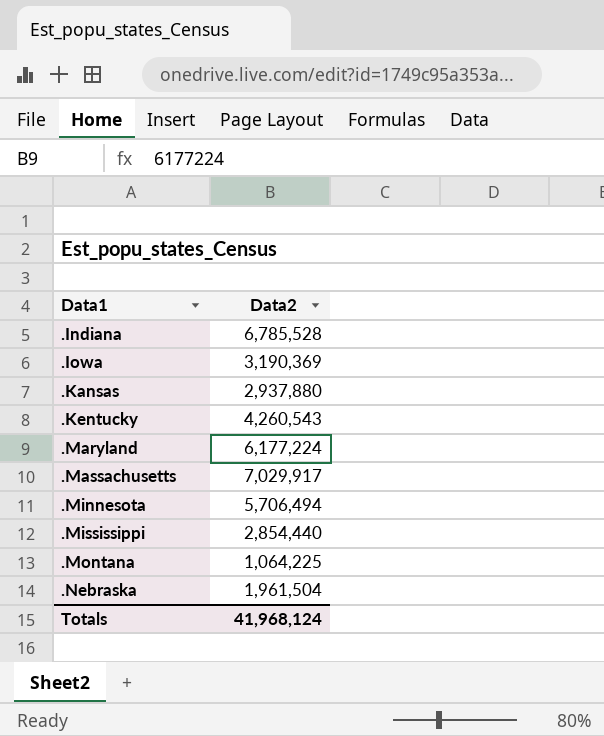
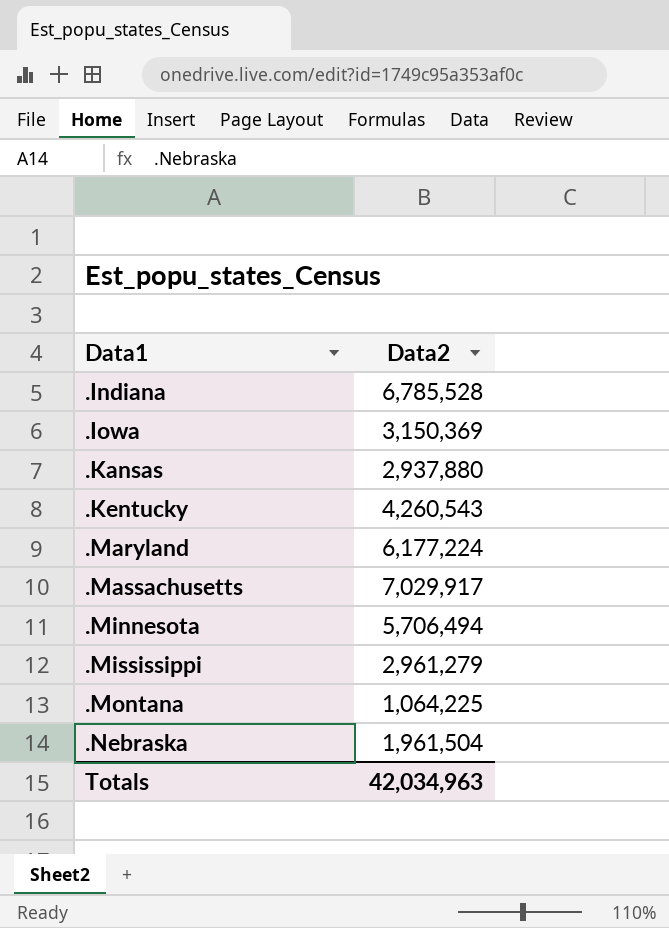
.Iowa | Data2: 3,190,369 -> 3,150,369
.Mississippi | Data2: 2,854,440 -> 2,961,279
Totals | Data2: 41,968,124 -> 42,034,963

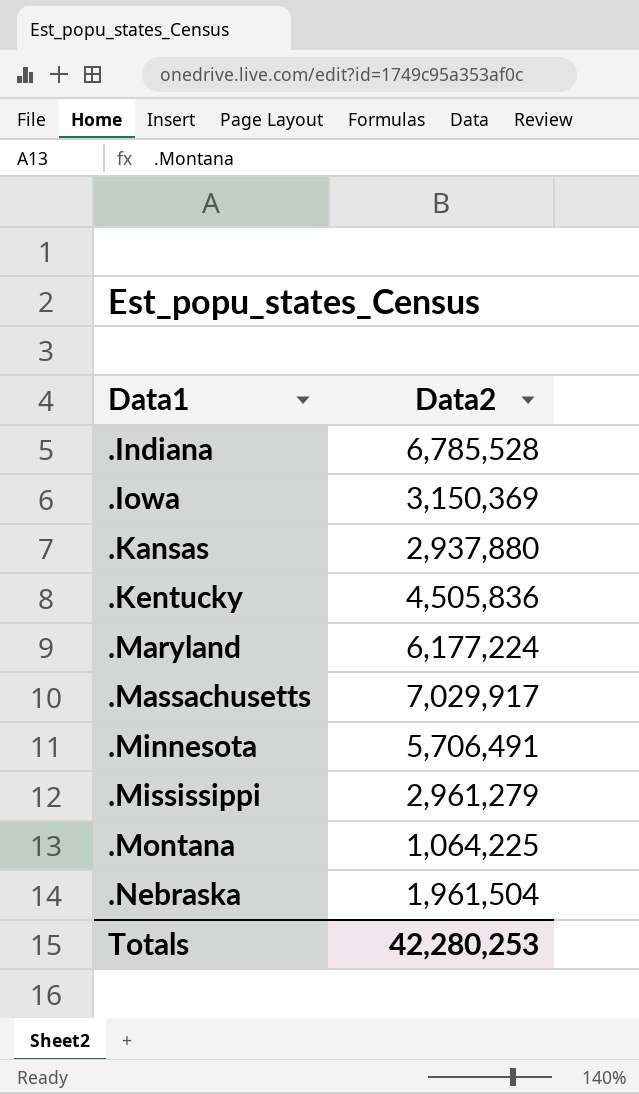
.Kentucky | Data2: 4,260,543 -> 4,505,836
.Minnesota | Data2: 5,706,494 -> 5,706,491
Totals | Data2: 42,034,963 -> 42,280,253

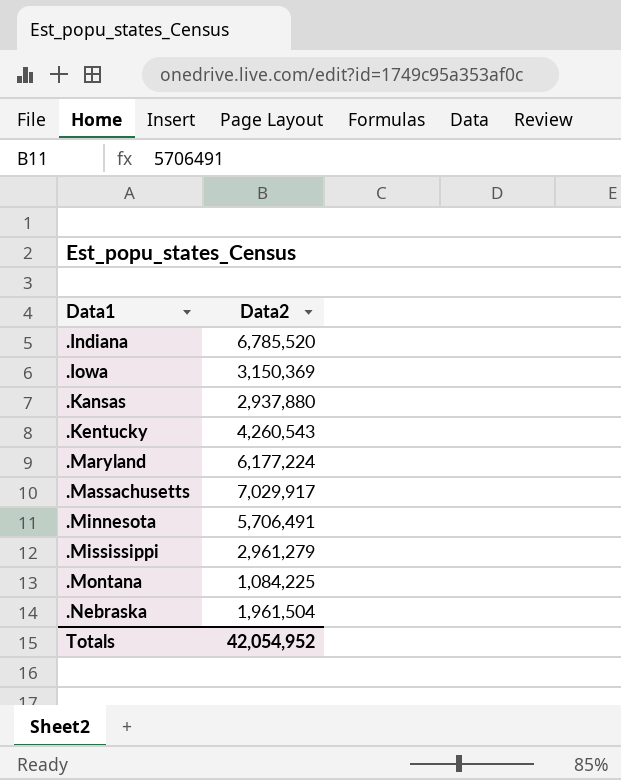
.Indiana | Data2: 6,785,528 -> 6,785,520
.Kentucky | Data2: 4,505,836 -> 4,260,543
.Montana | Data2: 1,064,225 -> 1,084,225
Totals | Data2: 42,280,253 -> 42,054,952

